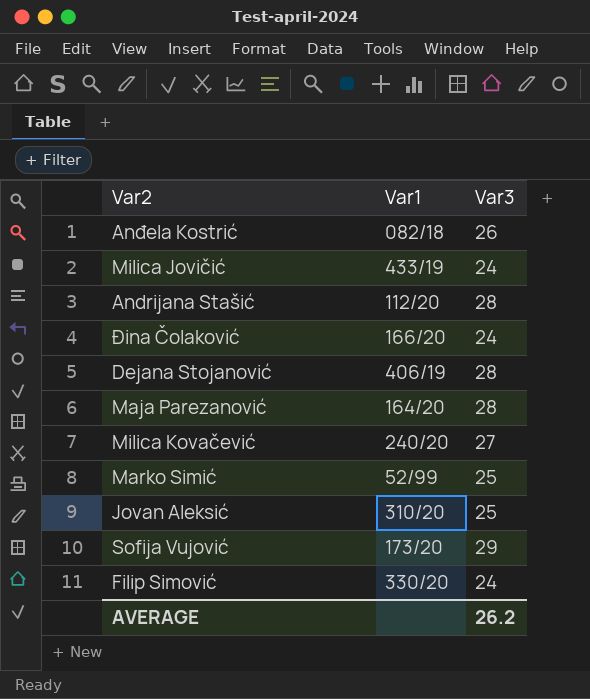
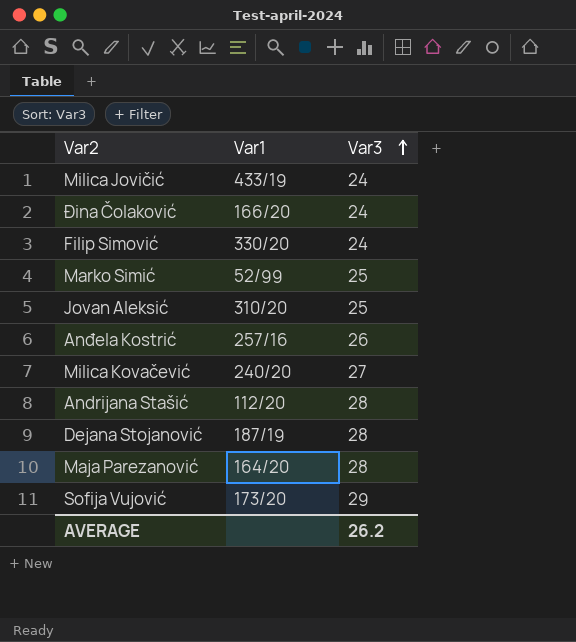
row order: none -> Var3 ascending
Anđela Kostrić | Var1: 082/18 -> 257/16
Dejana Stojanović | Var1: 406/19 -> 187/19

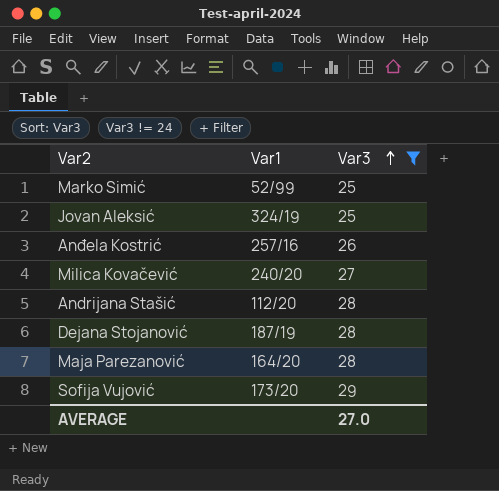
filter: none -> Var3 != 24
Jovan Aleksić | Var1: 310/20 -> 324/19
AVERAGE | Var3: 26.2 -> 27.0

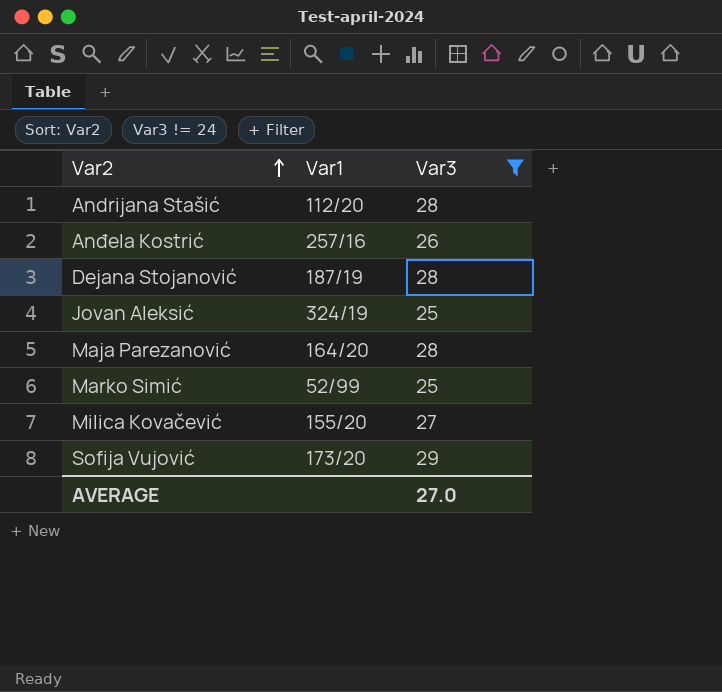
row order: Var3 ascending -> Var2 ascending
Milica Kovačević | Var1: 240/20 -> 155/20

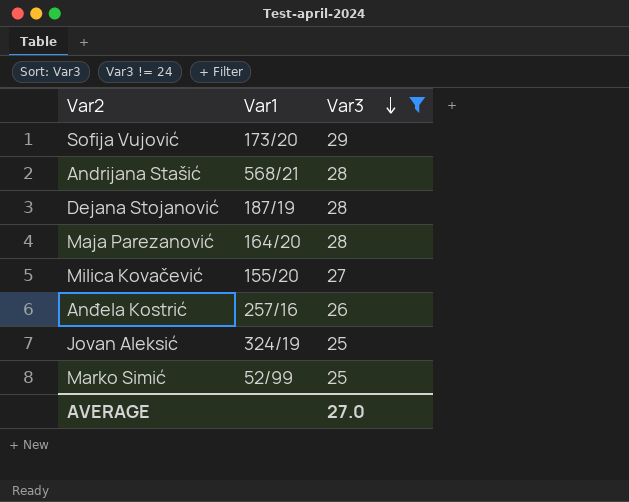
row order: Var2 ascending -> Var3 descending
Andrijana Stašić | Var1: 112/20 -> 568/21

